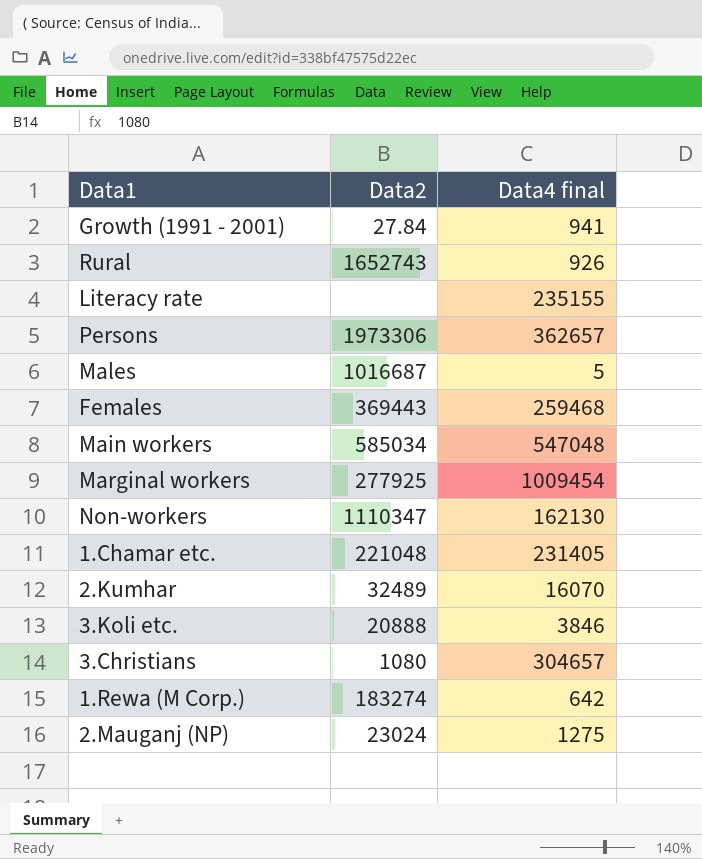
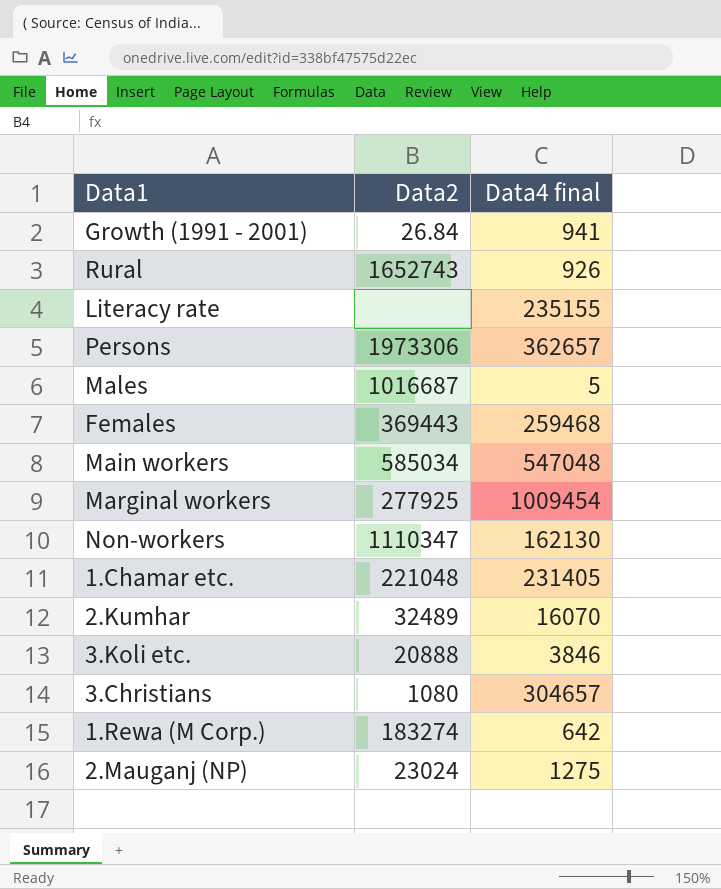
Growth (1991 - 2001) | Data2: 27.84 -> 26.84

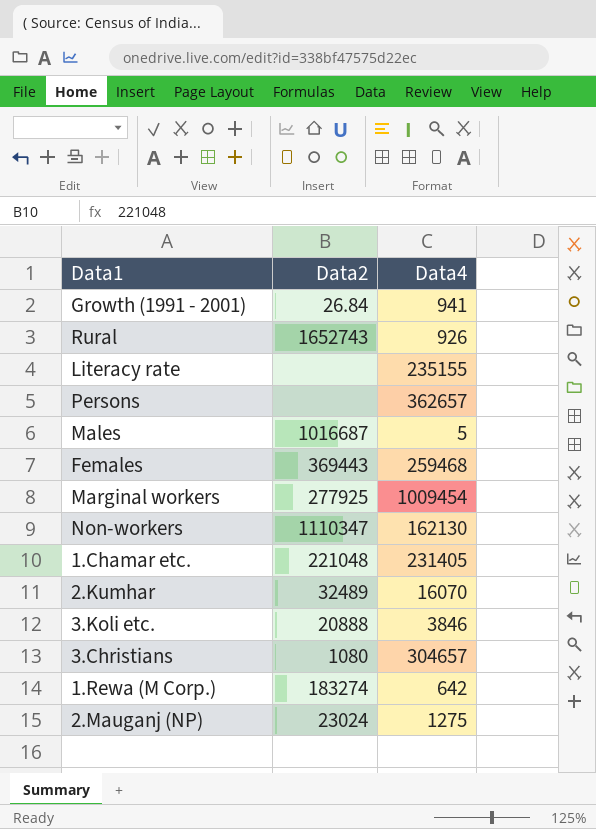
column name: Data4 final -> Data4
row Main workers: 585034 | 547048 -> none
Persons | Data2: 1973306 -> none

